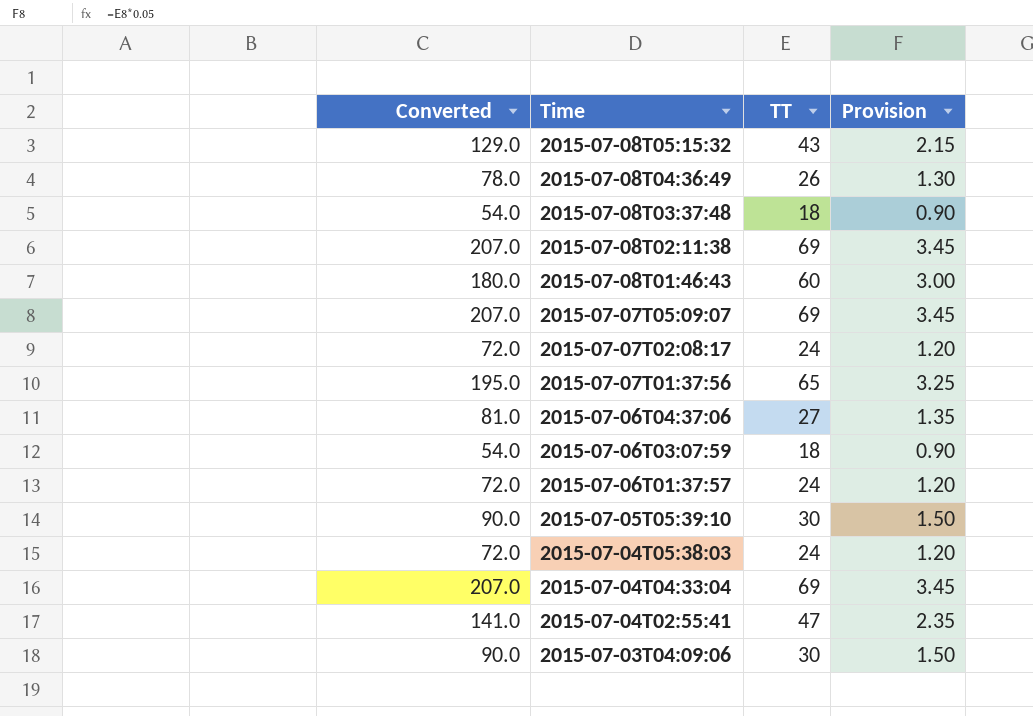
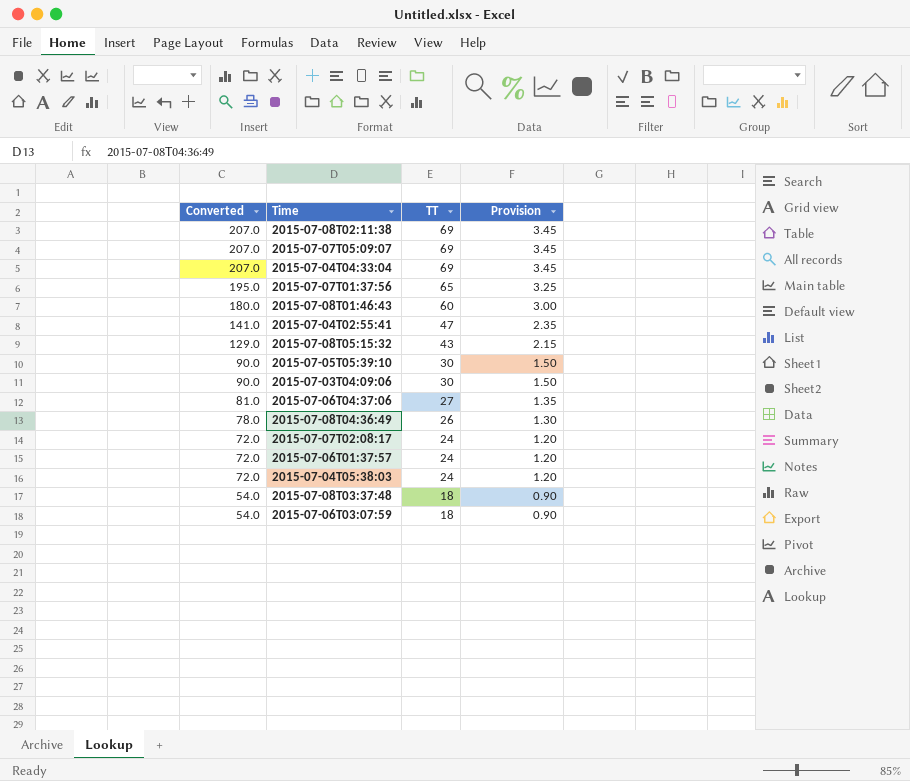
row order: Time descending -> Converted descending

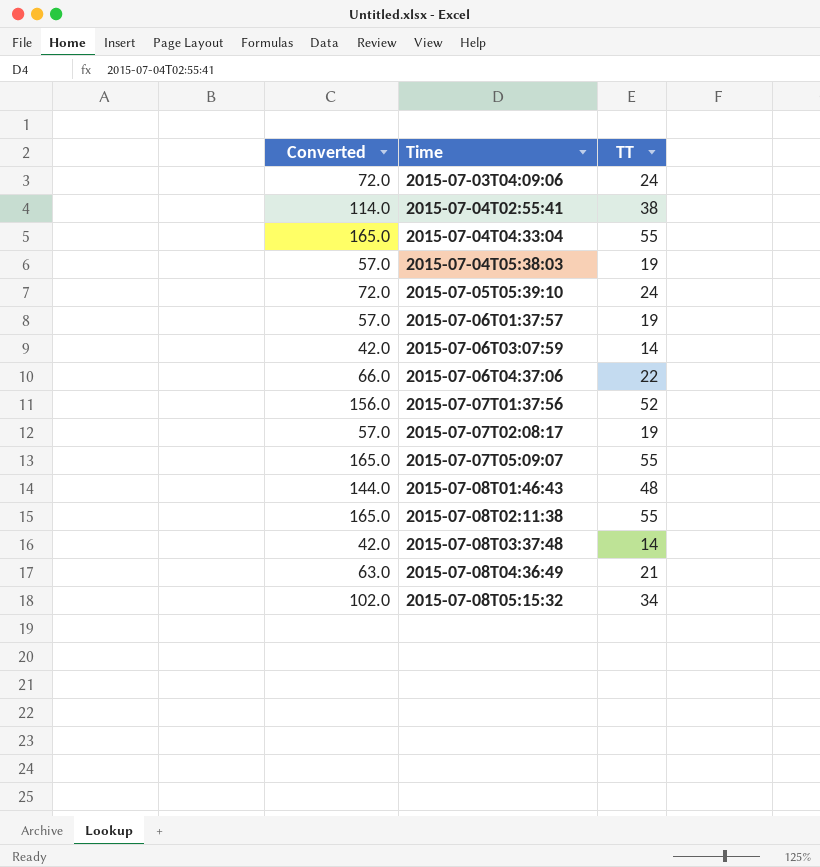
row order: Converted descending -> Time ascending
column Provision | formula: [TT] * 0.05 -> none
2015-07-03T04:09:06 | Converted: 90.0 -> 72.0
2015-07-03T04:09:06 | TT: 30 -> 24
2015-07-04T02:55:41 | Converted: 141.0 -> 114.0
2015-07-04T02:55:41 | TT: 47 -> 38
2015-07-04T04:33:04 | Converted: 207.0 -> 165.0
2015-07-04T04:33:04 | TT: 69 -> 55
2015-07-04T05:38:03 | Converted: 72.0 -> 57.0
2015-07-04T05:38:03 | TT: 24 -> 19
2015-07-05T05:39:10 | Converted: 90.0 -> 72.0
2015-07-05T05:39:10 | TT: 30 -> 24
2015-07-06T01:37:57 | Converted: 72.0 -> 57.0
2015-07-06T01:37:57 | TT: 24 -> 19
2015-07-06T03:07:59 | Converted: 54.0 -> 42.0
2015-07-06T03:07:59 | TT: 18 -> 14
2015-07-06T04:37:06 | Converted: 81.0 -> 66.0
2015-07-06T04:37:06 | TT: 27 -> 22
2015-07-07T01:37:56 | Converted: 195.0 -> 156.0
2015-07-07T01:37:56 | TT: 65 -> 52
2015-07-07T02:08:17 | Converted: 72.0 -> 57.0
2015-07-07T02:08:17 | TT: 24 -> 19
2015-07-07T05:09:07 | Converted: 207.0 -> 165.0
2015-07-07T05:09:07 | TT: 69 -> 55
2015-07-08T01:46:43 | Converted: 180.0 -> 144.0
2015-07-08T01:46:43 | TT: 60 -> 48
2015-07-08T02:11:38 | Converted: 207.0 -> 165.0
2015-07-08T02:11:38 | TT: 69 -> 55
2015-07-08T03:37:48 | Converted: 54.0 -> 42.0
2015-07-08T03:37:48 | TT: 18 -> 14
2015-07-08T04:36:49 | Converted: 78.0 -> 63.0
2015-07-08T04:36:49 | TT: 26 -> 21
2015-07-08T05:15:32 | Converted: 129.0 -> 102.0
2015-07-08T05:15:32 | TT: 43 -> 34

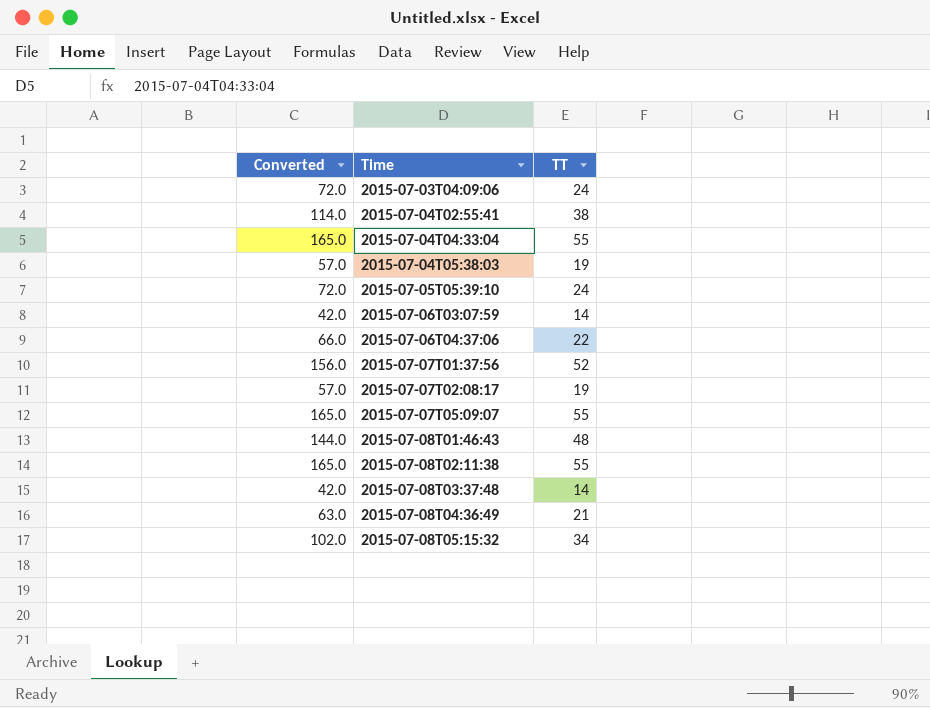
row 2015-07-06T01:37:57: 57.0 | 19 -> none

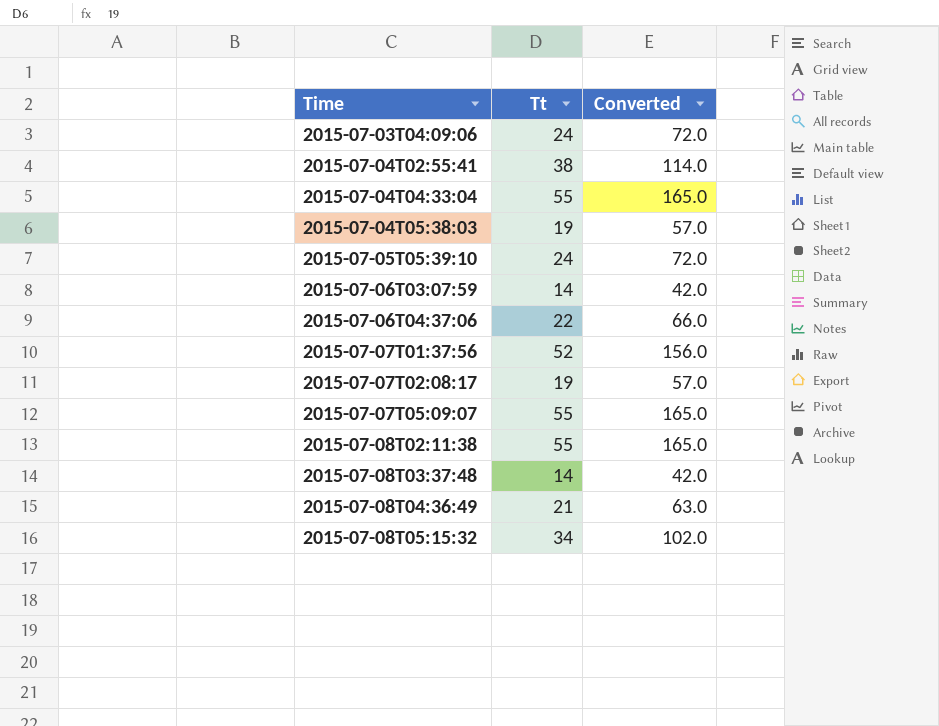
column name: TT -> Tt
column Converted | position: 1 -> 3
row 2015-07-08T01:46:43: 144.0 | 48 -> none

